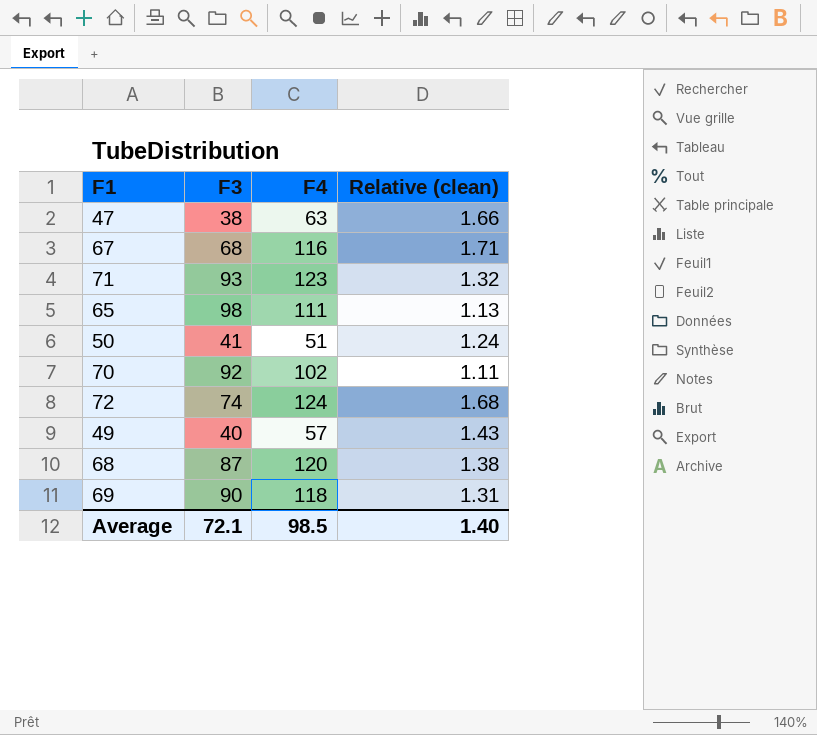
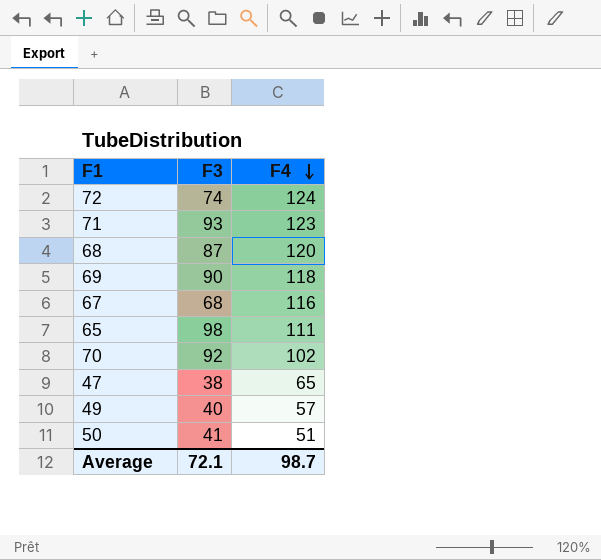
row order: none -> F4 descending
column Relative (clean) | formula: [F4] / [F3] -> none
47 | F4: 63 -> 65
Average | F4: 98.5 -> 98.7

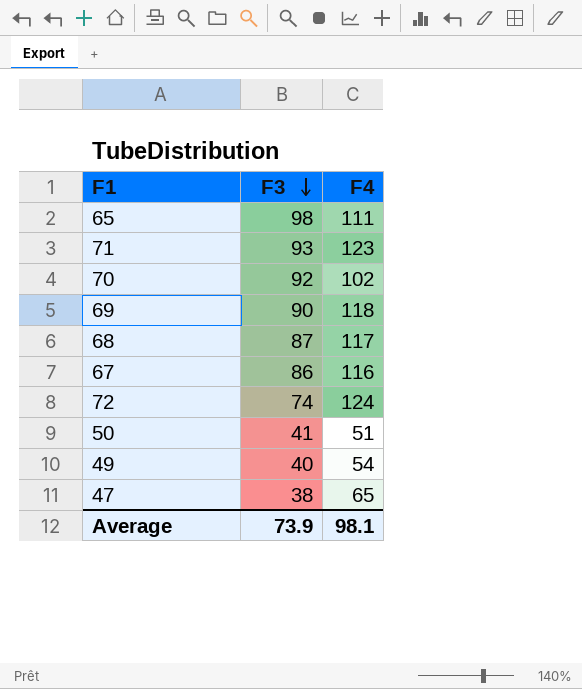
row order: F4 descending -> F3 descending
68 | F4: 120 -> 117
67 | F3: 68 -> 86
49 | F4: 57 -> 54
Average | F3: 72.1 -> 73.9
Average | F4: 98.7 -> 98.1

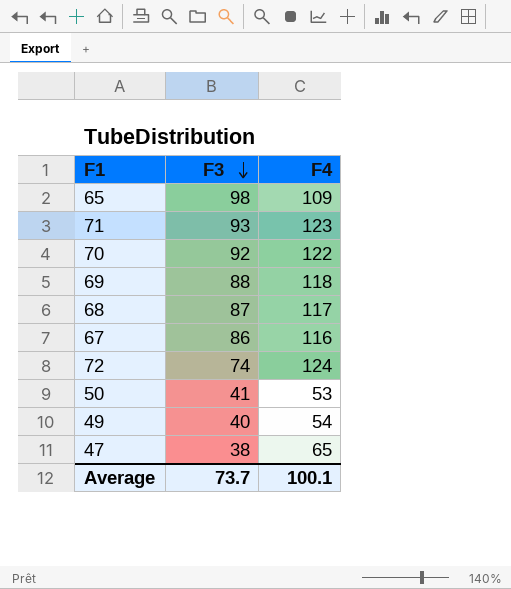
65 | F4: 111 -> 109
70 | F4: 102 -> 122
69 | F3: 90 -> 88
50 | F4: 51 -> 53
Average | F3: 73.9 -> 73.7
Average | F4: 98.1 -> 100.1

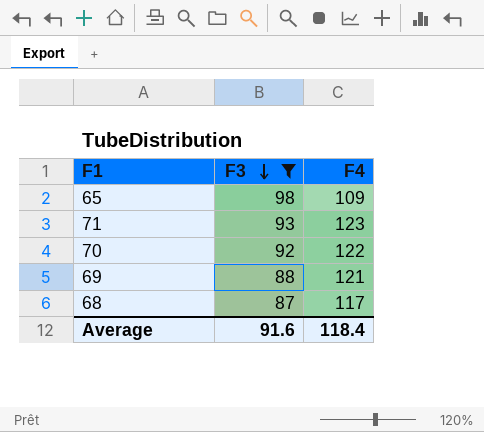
filter: none -> F3 >= 87
69 | F4: 118 -> 121
Average | F3: 73.7 -> 91.6
Average | F4: 100.1 -> 118.4

